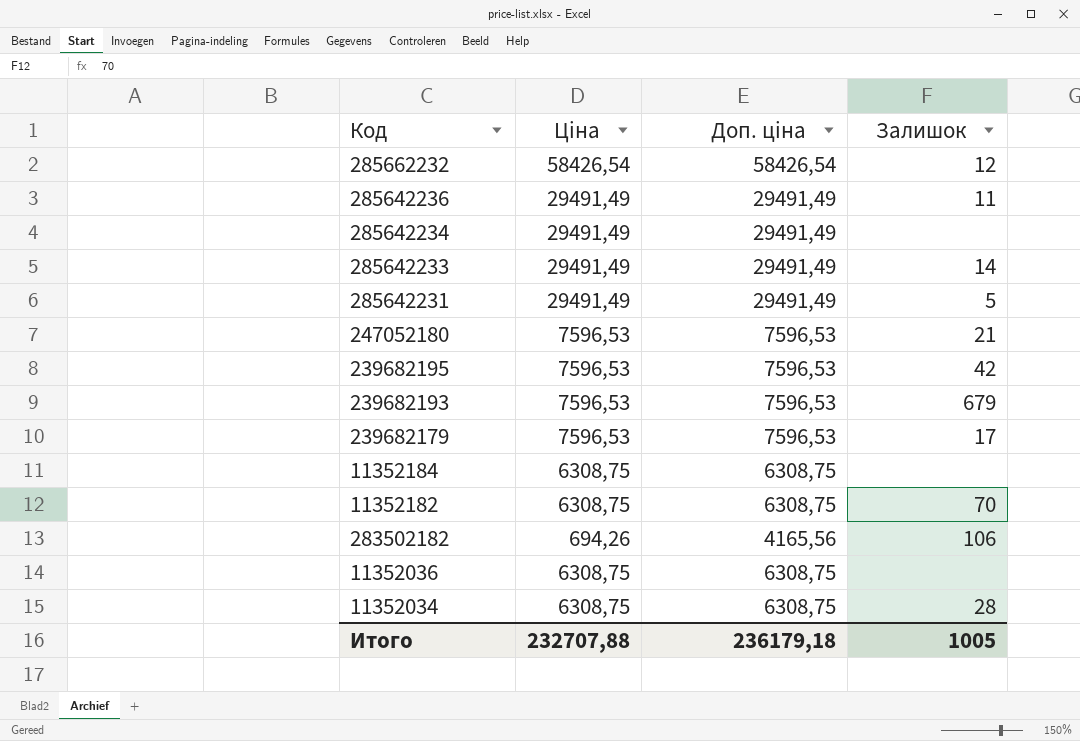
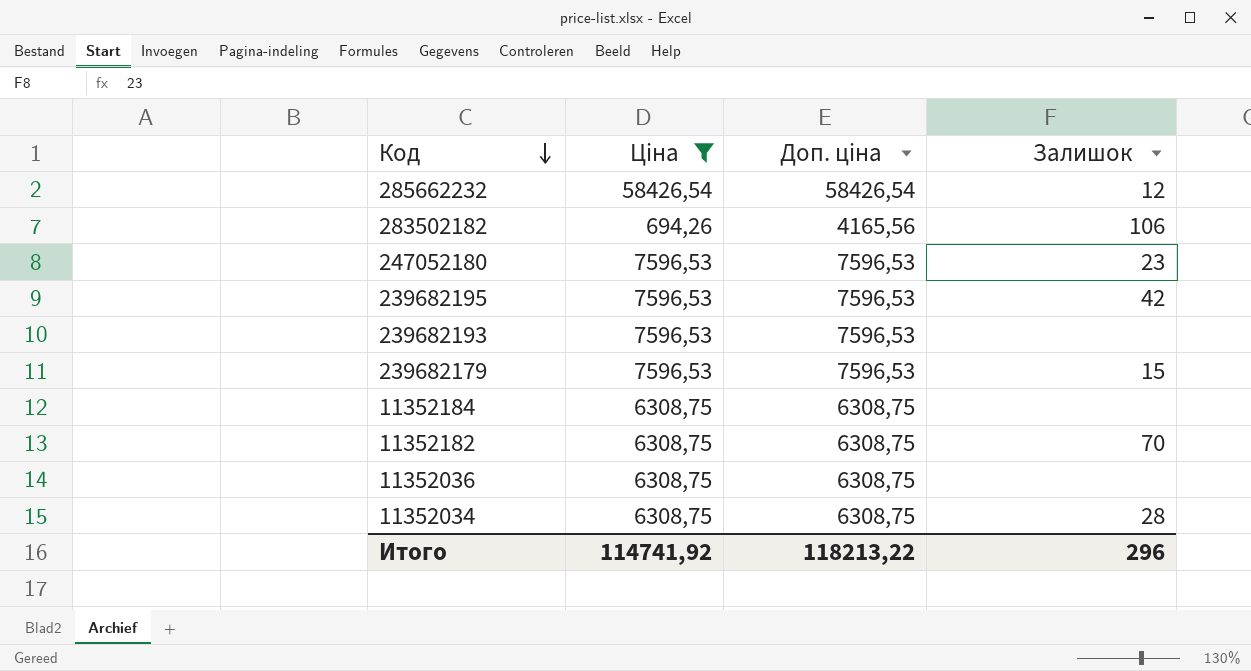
filter: none -> Ціна != 29491,49
row order: none -> Код descending
247052180 | Залишок: 21 -> 23
239682193 | Залишок: 679 -> none
239682179 | Залишок: 17 -> 15
Итого | Ціна: 232707,88 -> 114741,92
Итого | Доп. ціна: 236179,18 -> 118213,22
Итого | Залишок: 1005 -> 296

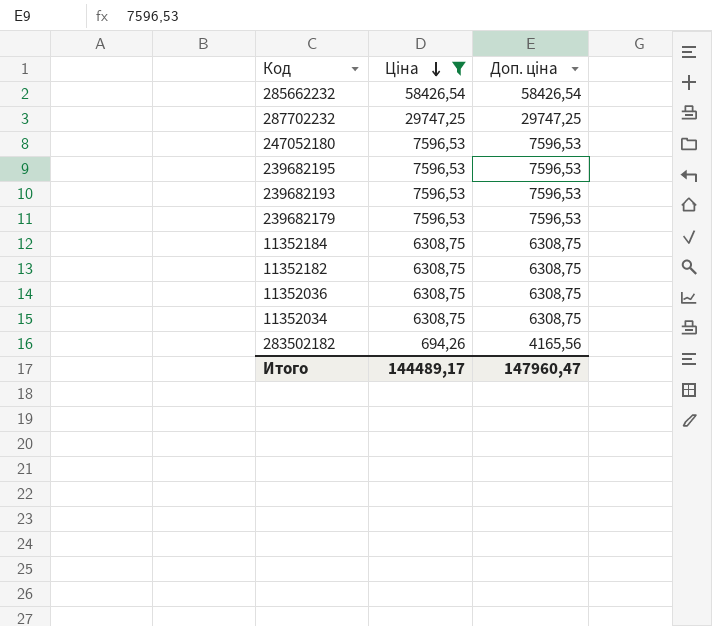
row order: Код descending -> Ціна descending
column Залишок | position: 4 -> none
row 287702232: none -> 29747,25 | 29747,25
Итого | Ціна: 114741,92 -> 144489,17
Итого | Доп. ціна: 118213,22 -> 147960,47

